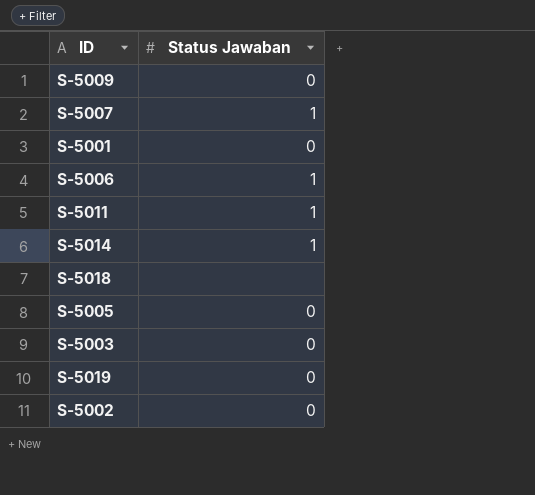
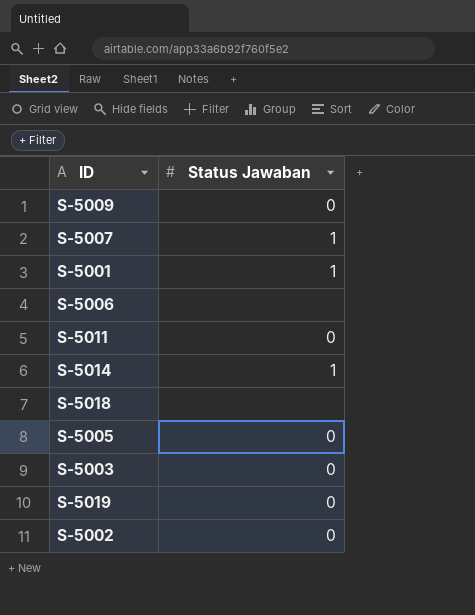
S-5001 | Status Jawaban: 0 -> 1
S-5006 | Status Jawaban: 1 -> none
S-5011 | Status Jawaban: 1 -> 0

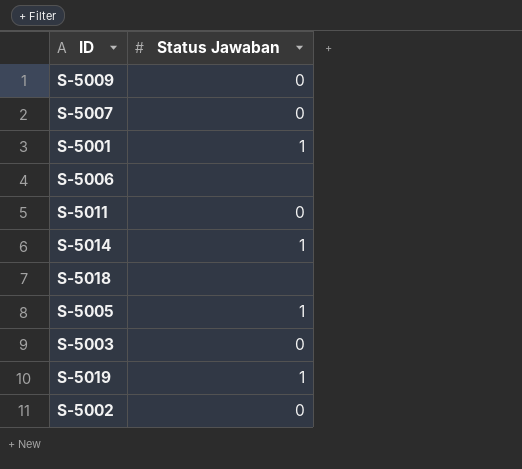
S-5007 | Status Jawaban: 1 -> 0
S-5005 | Status Jawaban: 0 -> 1
S-5019 | Status Jawaban: 0 -> 1

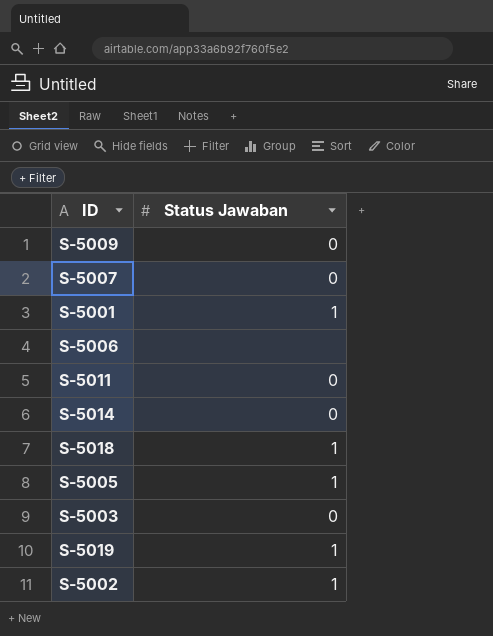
S-5014 | Status Jawaban: 1 -> 0
S-5018 | Status Jawaban: none -> 1
S-5002 | Status Jawaban: 0 -> 1

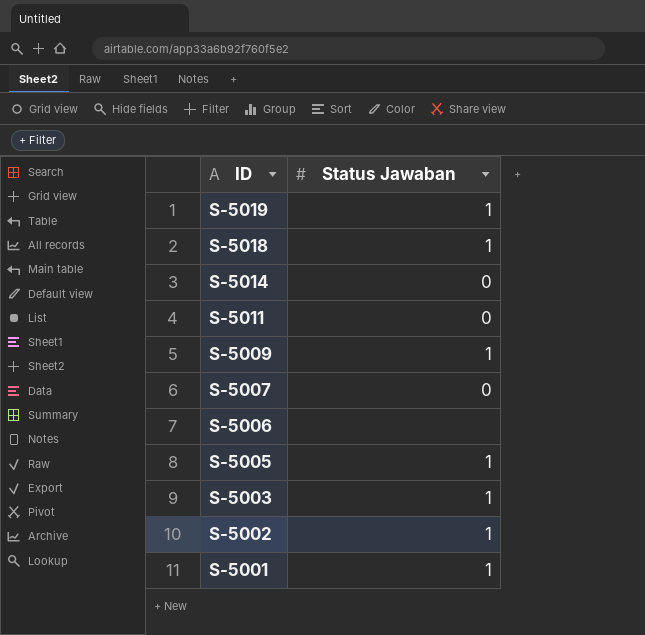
row order: none -> ID descending
S-5009 | Status Jawaban: 0 -> 1
S-5003 | Status Jawaban: 0 -> 1

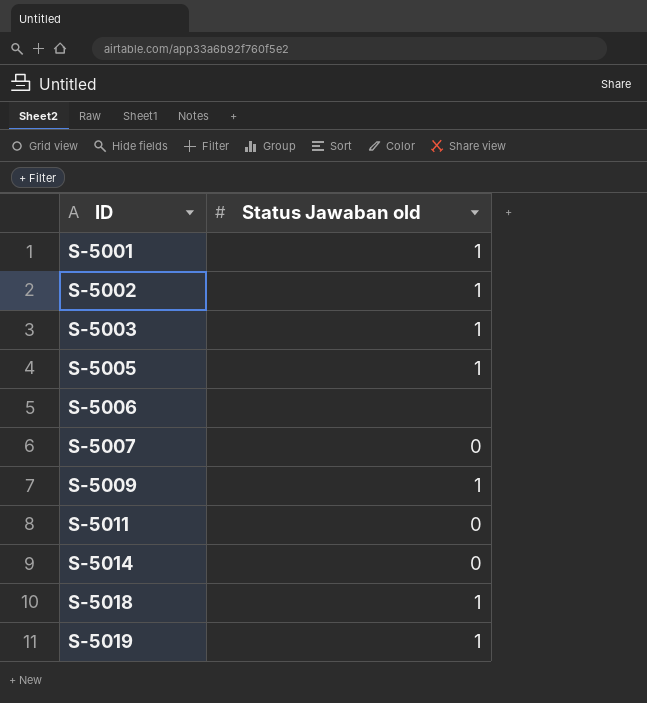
row order: ID descending -> ID ascending
column name: Status Jawaban -> Status Jawaban old

